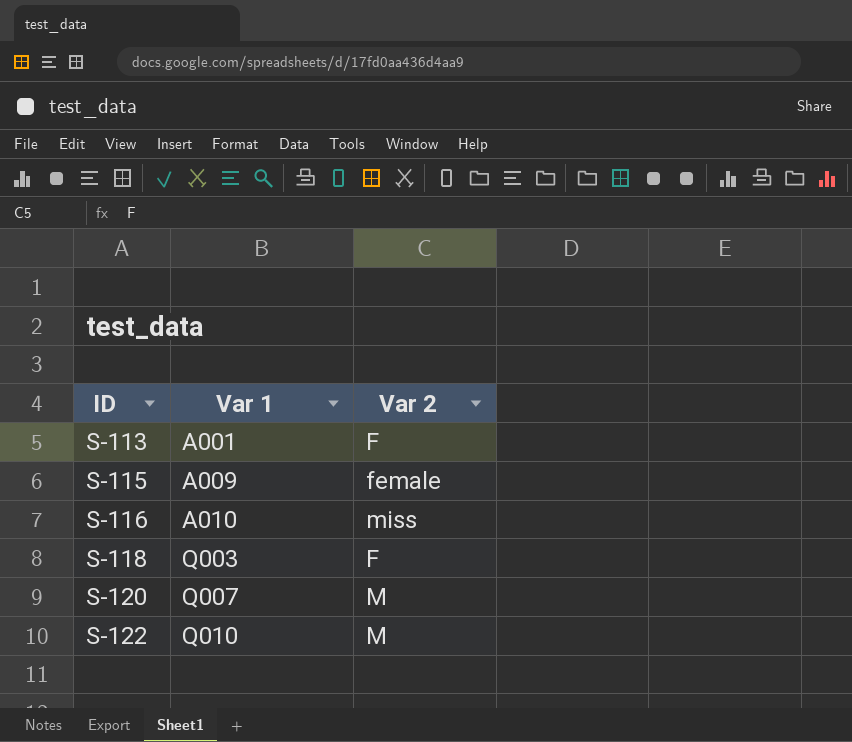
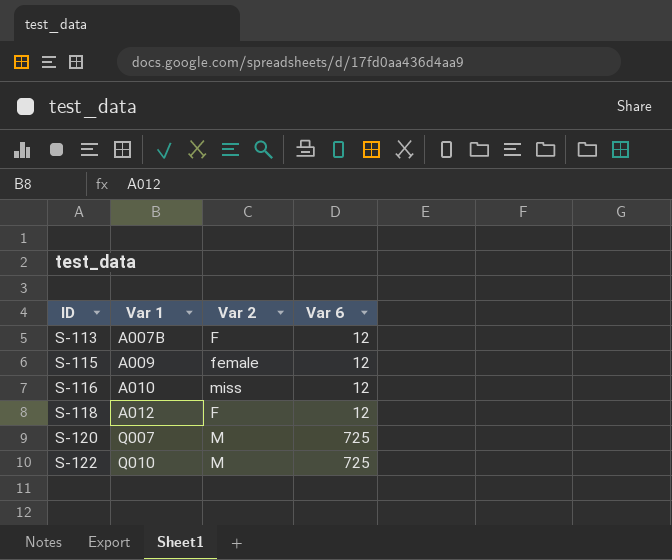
column Var 6 | position: none -> 4
S-113 | Var 1: A001 -> A007B
S-118 | Var 1: Q003 -> A012

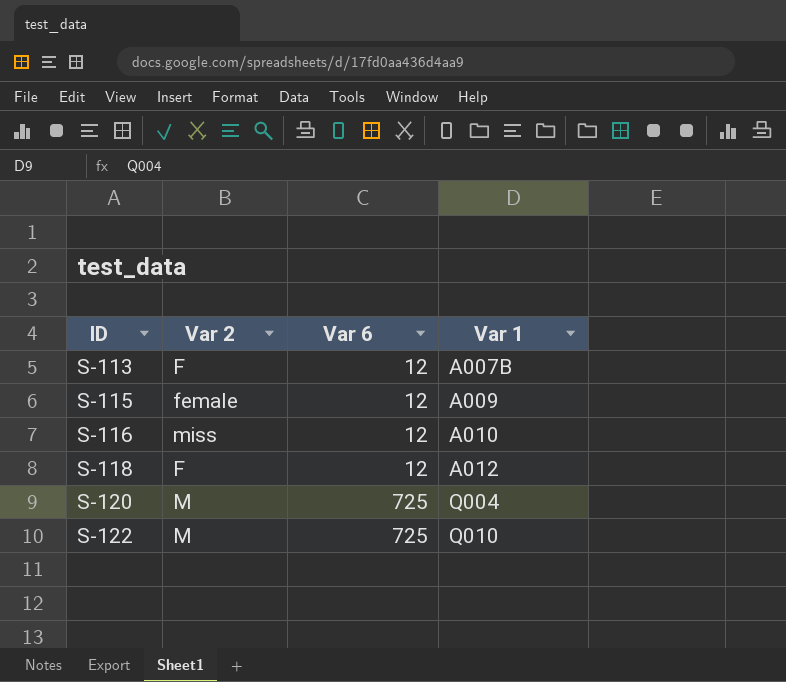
column Var 1 | position: 2 -> 4
S-120 | Var 1: Q007 -> Q004

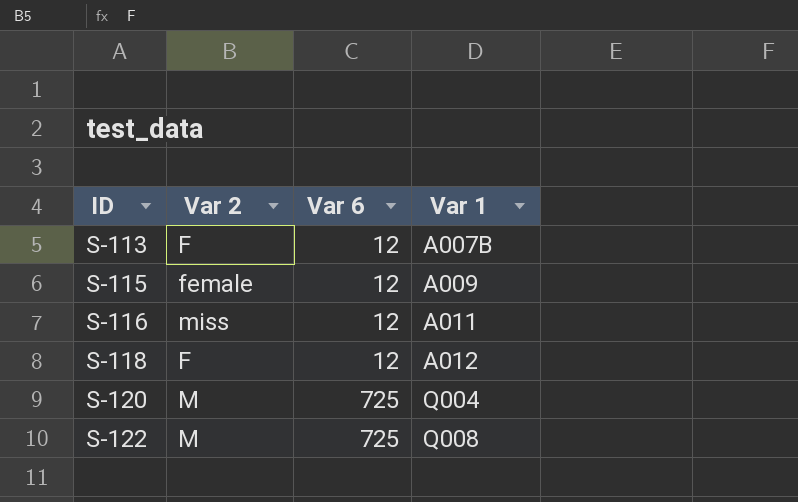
S-116 | Var 1: A010 -> A011
S-122 | Var 1: Q010 -> Q008

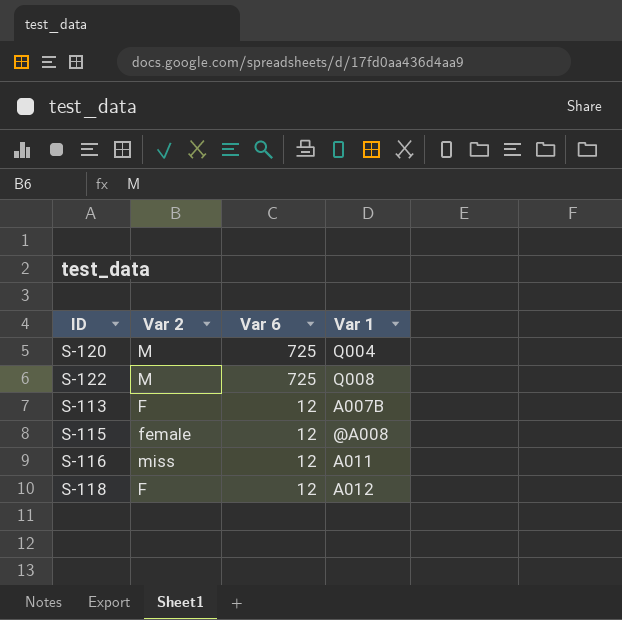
row order: ID ascending -> Var 6 descending
S-115 | Var 1: A009 -> @A008

